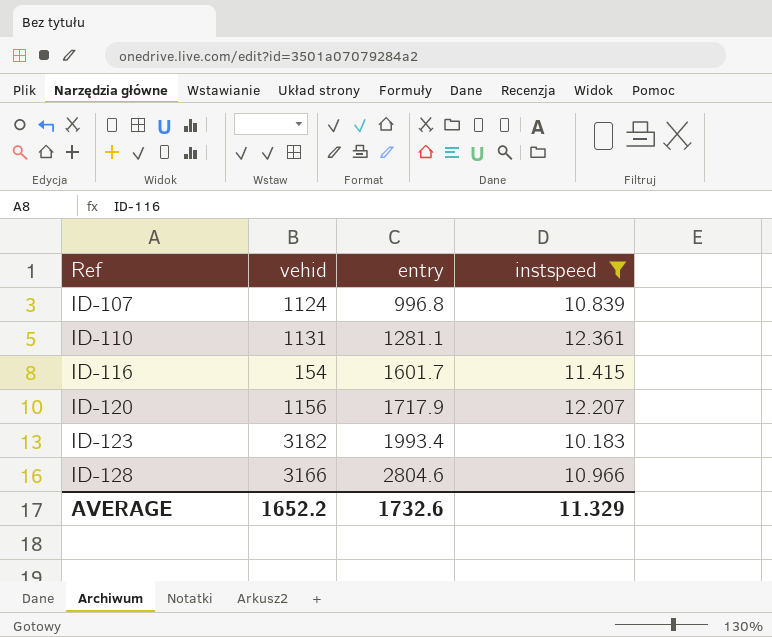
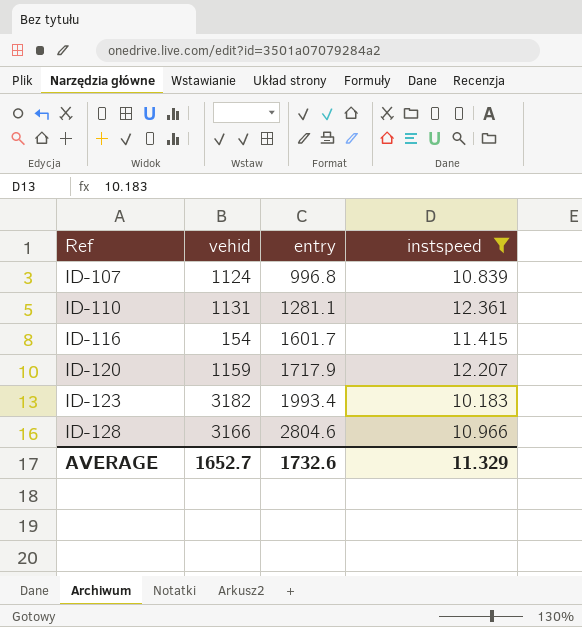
ID-120 | vehid: 1156 -> 1159
AVERAGE | vehid: 1652.2 -> 1652.7

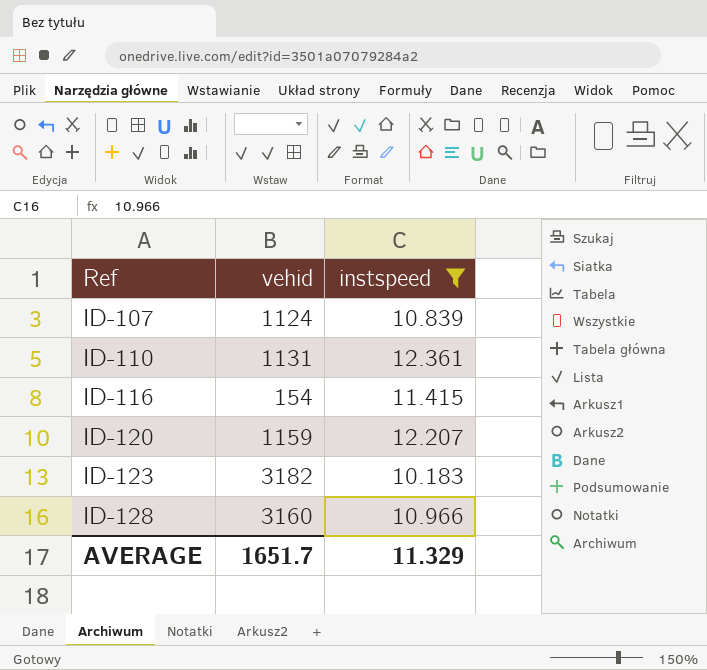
column entry | position: 3 -> none
ID-128 | vehid: 3166 -> 3160
AVERAGE | vehid: 1652.7 -> 1651.7

